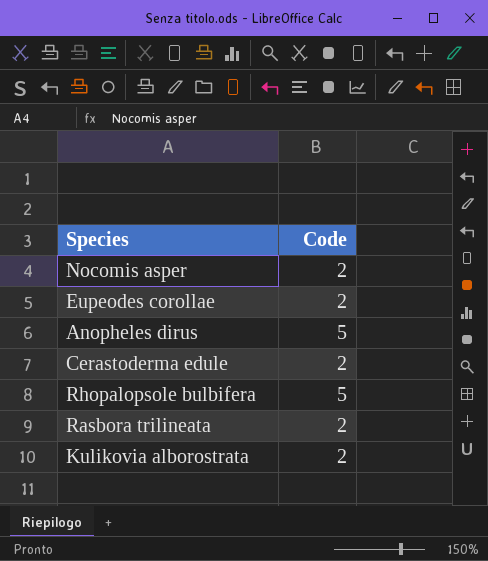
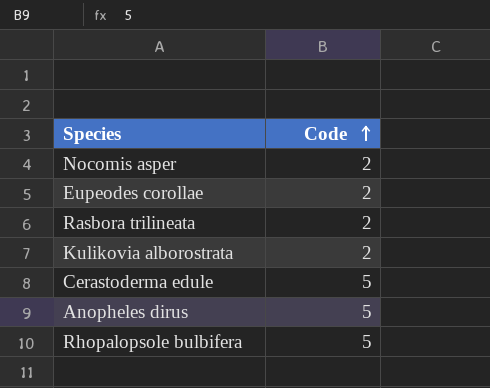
row order: none -> Code ascending
Cerastoderma edule | Code: 2 -> 5

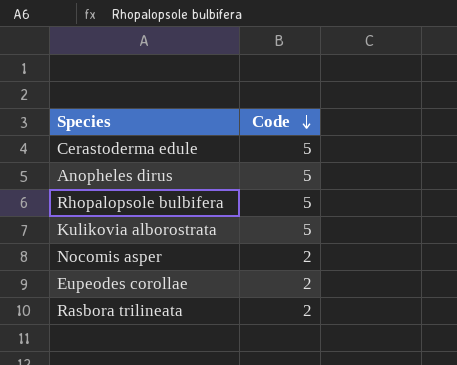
row order: Code ascending -> Code descending
Kulikovia alborostrata | Code: 2 -> 5

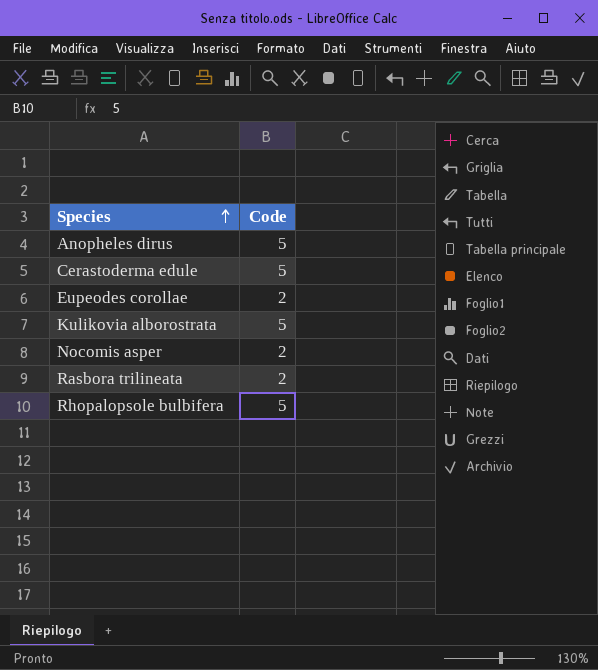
row order: Code descending -> Species ascending

